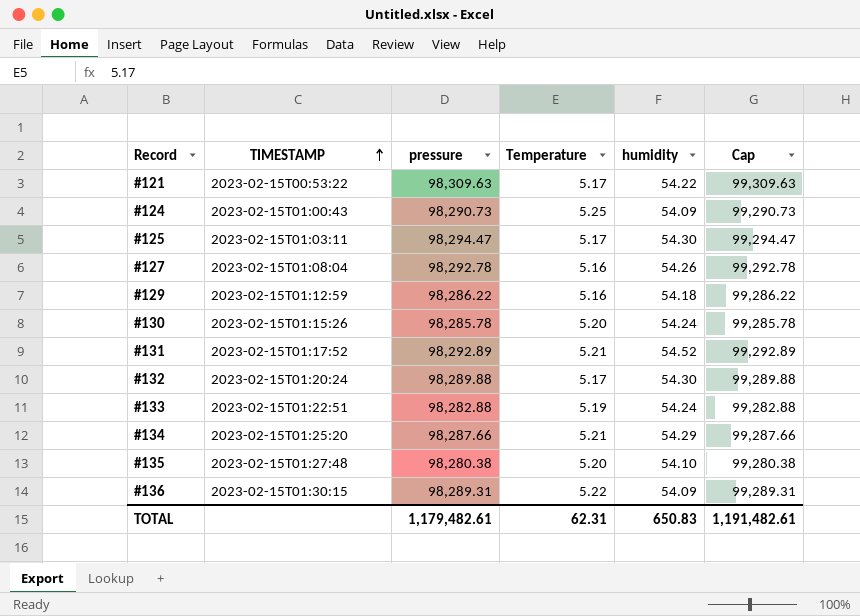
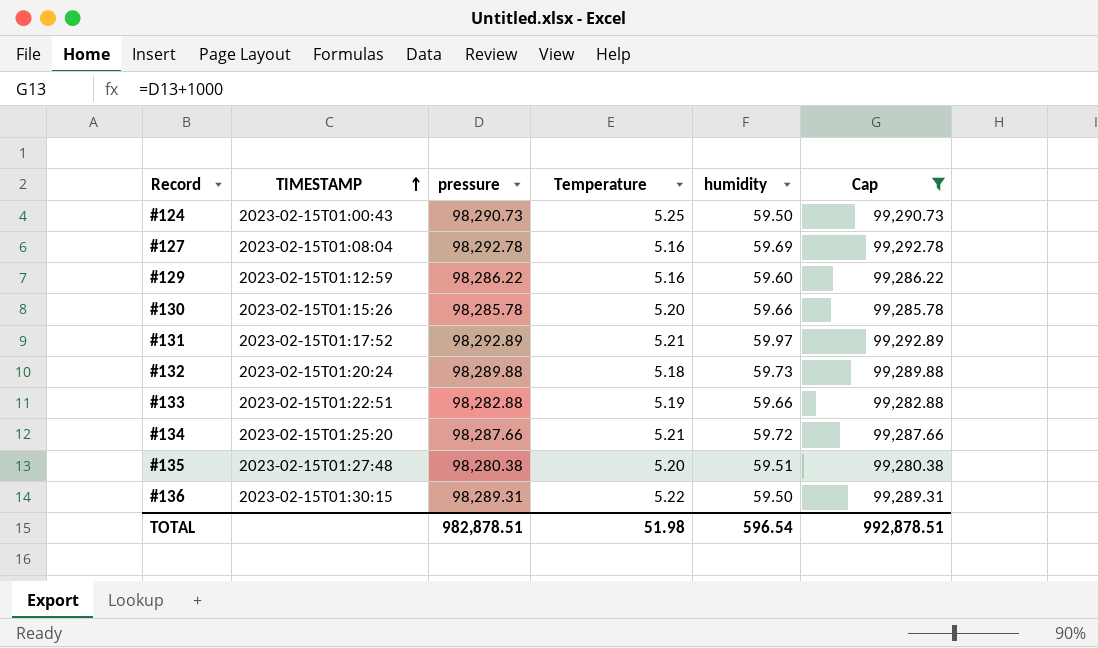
filter: none -> Cap <= 99,292.89
#124 | humidity: 54.09 -> 59.50
#127 | humidity: 54.26 -> 59.69
#129 | humidity: 54.18 -> 59.60
#130 | humidity: 54.24 -> 59.66
#131 | humidity: 54.52 -> 59.97
#132 | Temperature: 5.17 -> 5.18
#132 | humidity: 54.30 -> 59.73
#133 | humidity: 54.24 -> 59.66
#134 | humidity: 54.29 -> 59.72
#135 | humidity: 54.10 -> 59.51
#136 | humidity: 54.09 -> 59.50
TOTAL | pressure: 1,179,482.61 -> 982,878.51
TOTAL | Temperature: 62.31 -> 51.98
TOTAL | humidity: 650.83 -> 596.54
TOTAL | Cap: 1,191,482.61 -> 992,878.51

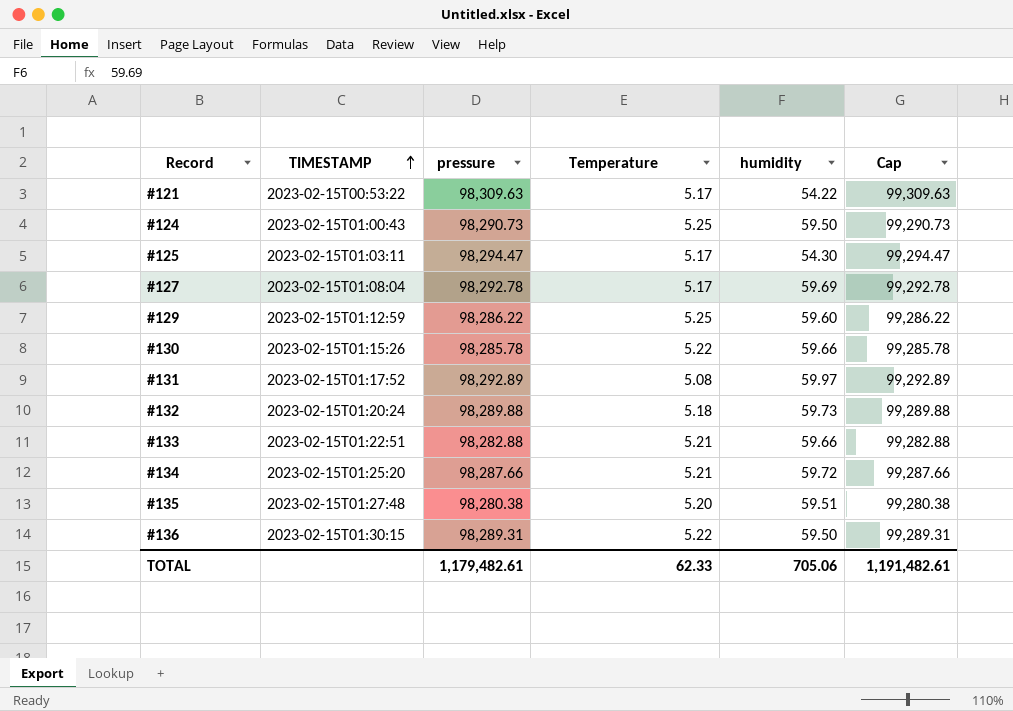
filter: Cap <= 99,292.89 -> none
#127 | Temperature: 5.16 -> 5.17
#129 | Temperature: 5.16 -> 5.25
#130 | Temperature: 5.20 -> 5.22
#131 | Temperature: 5.21 -> 5.08
#133 | Temperature: 5.19 -> 5.21
TOTAL | pressure: 982,878.51 -> 1,179,482.61
TOTAL | Temperature: 51.98 -> 62.33
TOTAL | humidity: 596.54 -> 705.06
TOTAL | Cap: 992,878.51 -> 1,191,482.61

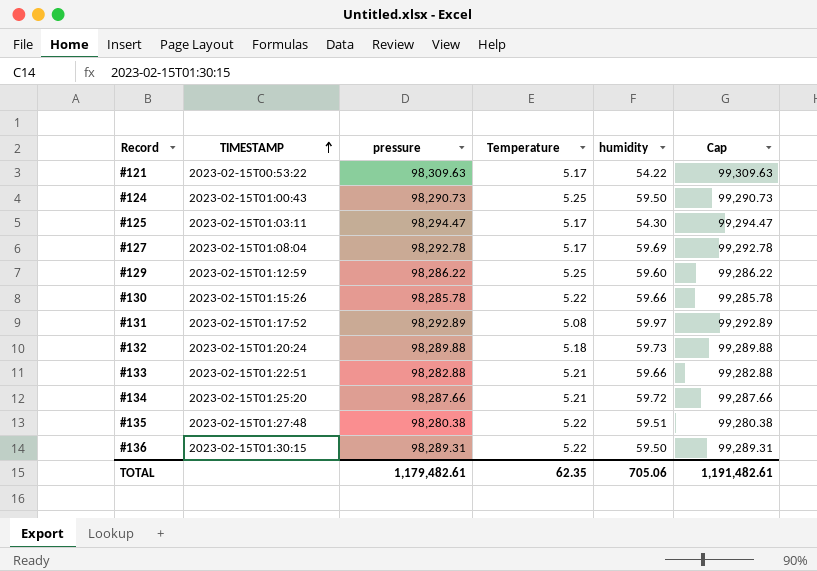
#135 | Temperature: 5.20 -> 5.22
TOTAL | Temperature: 62.33 -> 62.35

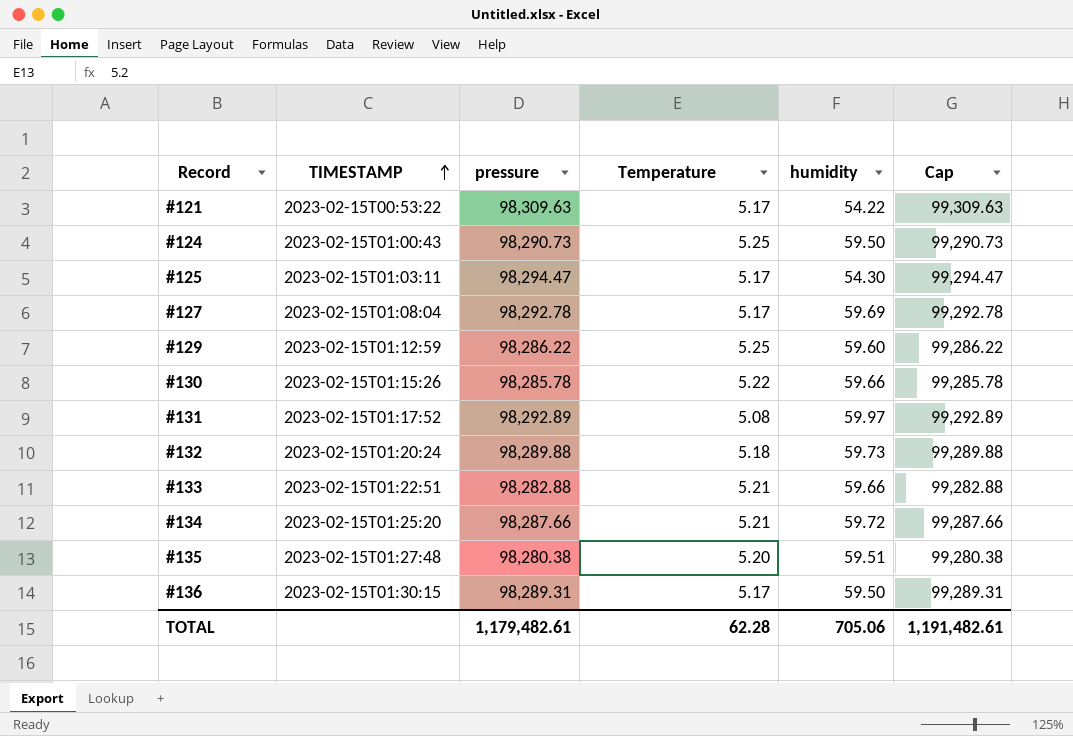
#135 | Temperature: 5.22 -> 5.20
#136 | Temperature: 5.22 -> 5.17
TOTAL | Temperature: 62.35 -> 62.28

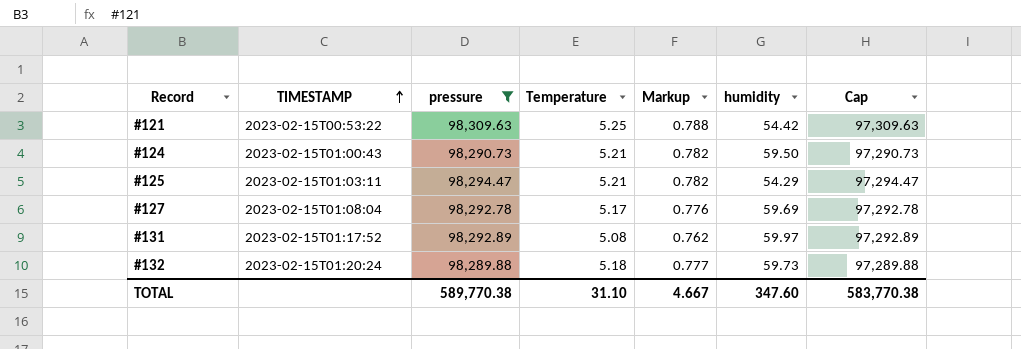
filter: none -> pressure >= 98,289.88
column Markup | formula: none -> [Temperature] * 0.15
column Cap | formula: [pressure] + 1000 -> [pressure] - 1000
#121 | Temperature: 5.17 -> 5.25
#121 | humidity: 54.22 -> 54.42
#124 | Temperature: 5.25 -> 5.21
#125 | Temperature: 5.17 -> 5.21
#125 | humidity: 54.30 -> 54.29
TOTAL | pressure: 1,179,482.61 -> 589,770.38
TOTAL | Temperature: 62.28 -> 31.10
TOTAL | humidity: 705.06 -> 347.60
TOTAL | Cap: 1,191,482.61 -> 583,770.38

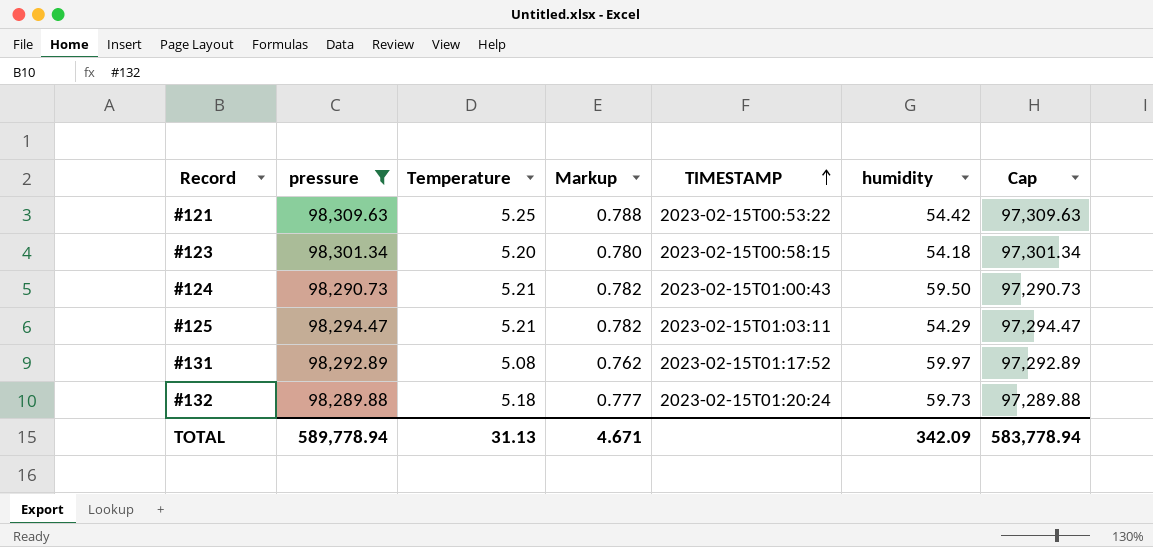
column TIMESTAMP | position: 2 -> 5
row #127: 2023-02-15T01:08:04 | 98,292.78 | 5.17 | 0.776 | 59.69 | 97,292.78 -> none
row #123: none -> 98,301.34 | 5.20 | 0.780 | 2023-02-15T00:58:15 | 54.18 | 97,301.34
TOTAL | pressure: 589,770.38 -> 589,778.94
TOTAL | Temperature: 31.10 -> 31.13
TOTAL | Markup: 4.667 -> 4.671
TOTAL | humidity: 347.60 -> 342.09
TOTAL | Cap: 583,770.38 -> 583,778.94

